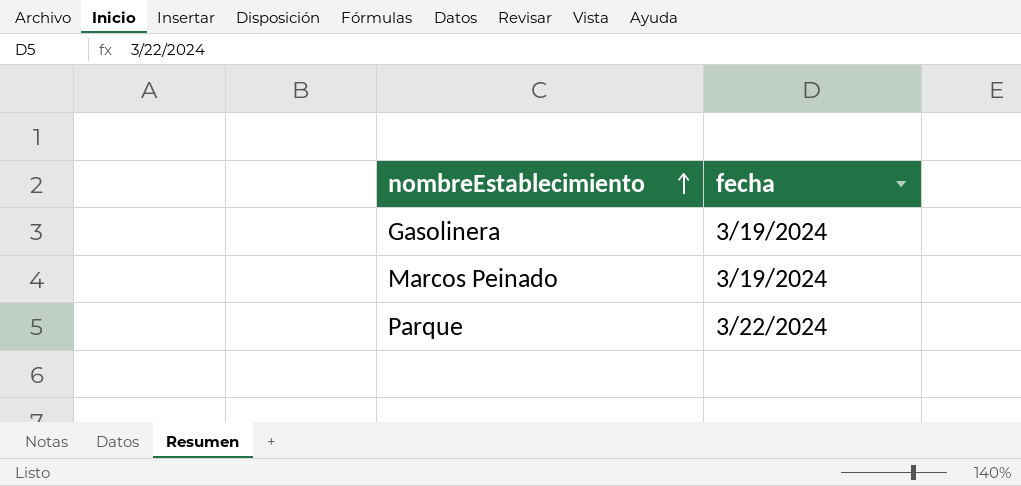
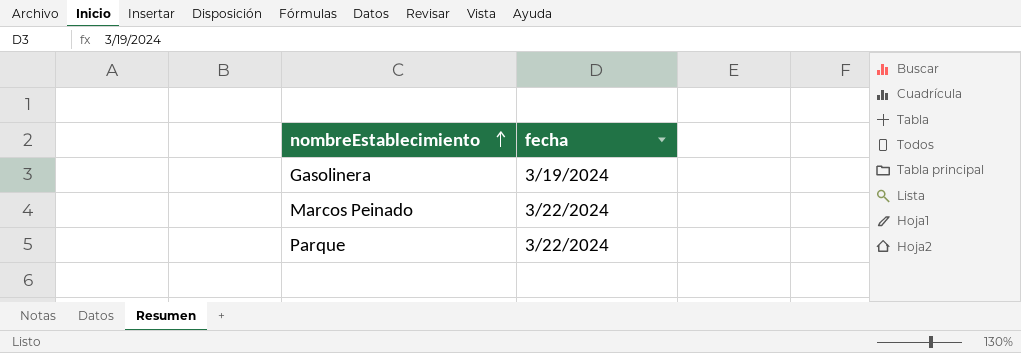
Marcos Peinado | fecha: 3/19/2024 -> 3/22/2024

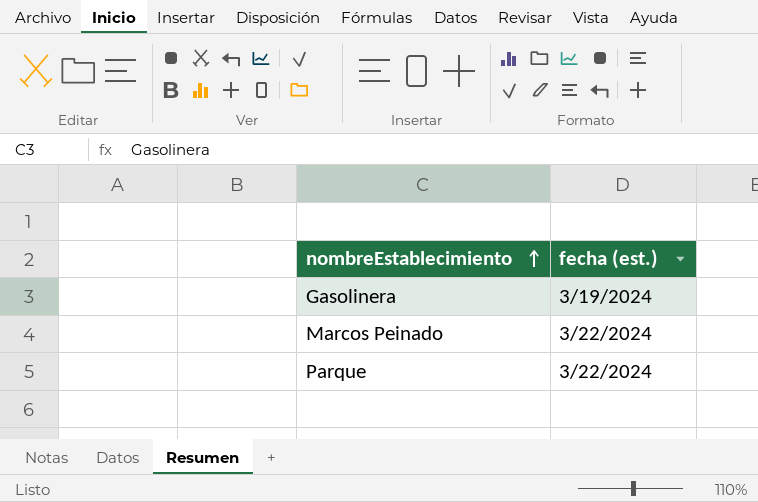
column name: fecha -> fecha (est.)

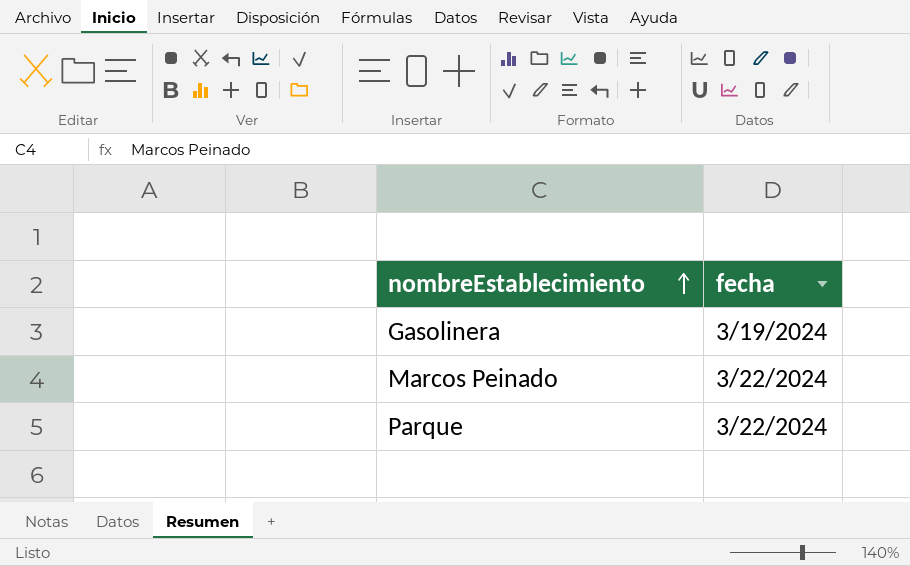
column name: fecha (est.) -> fecha

